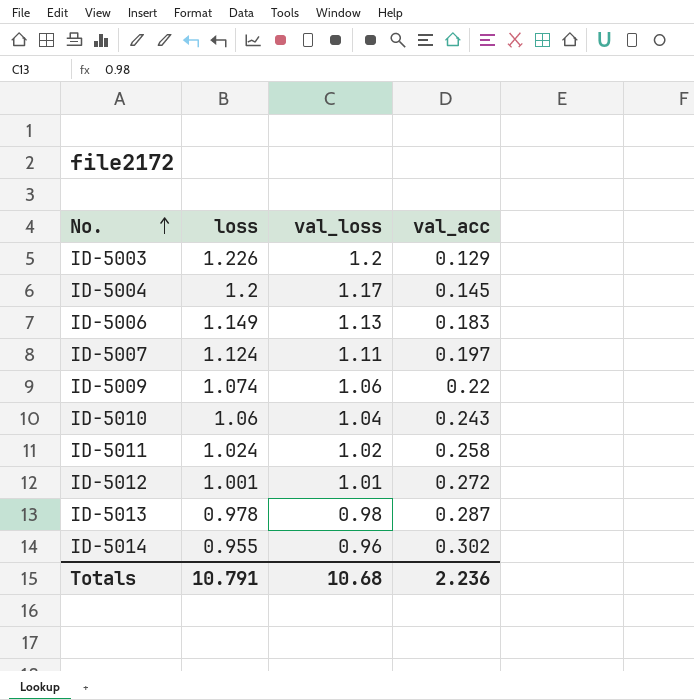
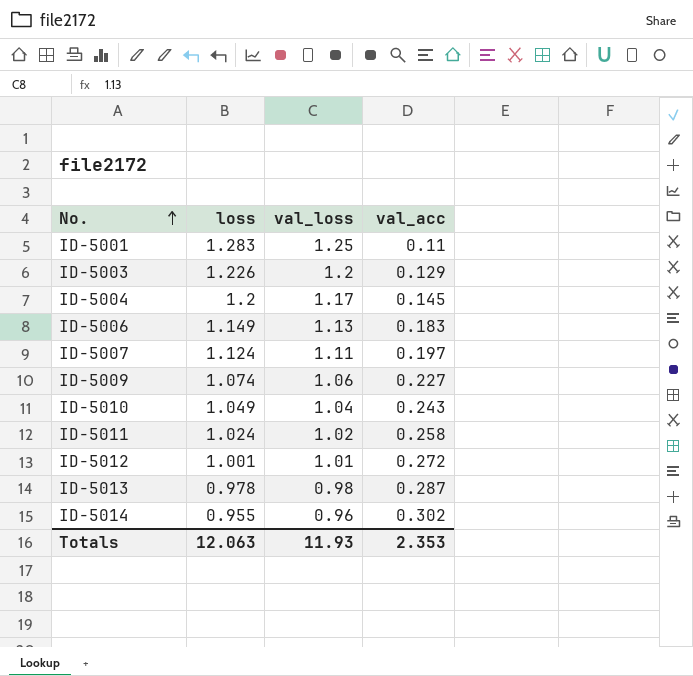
row ID-5001: none -> 1.283 | 1.25 | 0.11
ID-5009 | val_acc: 0.22 -> 0.227
ID-5010 | loss: 1.06 -> 1.049
Totals | loss: 10.791 -> 12.063
Totals | val_loss: 10.68 -> 11.93
Totals | val_acc: 2.236 -> 2.353

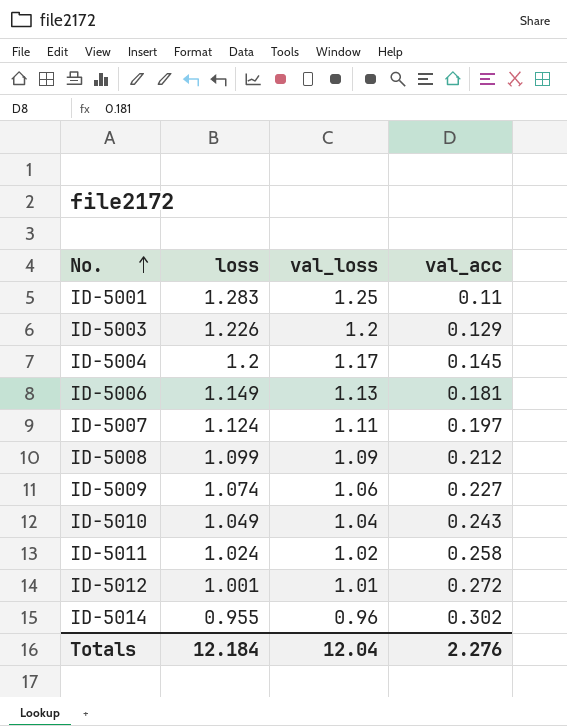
row ID-5013: 0.978 | 0.98 | 0.287 -> none
ID-5006 | val_acc: 0.183 -> 0.181
row ID-5008: none -> 1.099 | 1.09 | 0.212
Totals | loss: 12.063 -> 12.184
Totals | val_loss: 11.93 -> 12.04
Totals | val_acc: 2.353 -> 2.276

